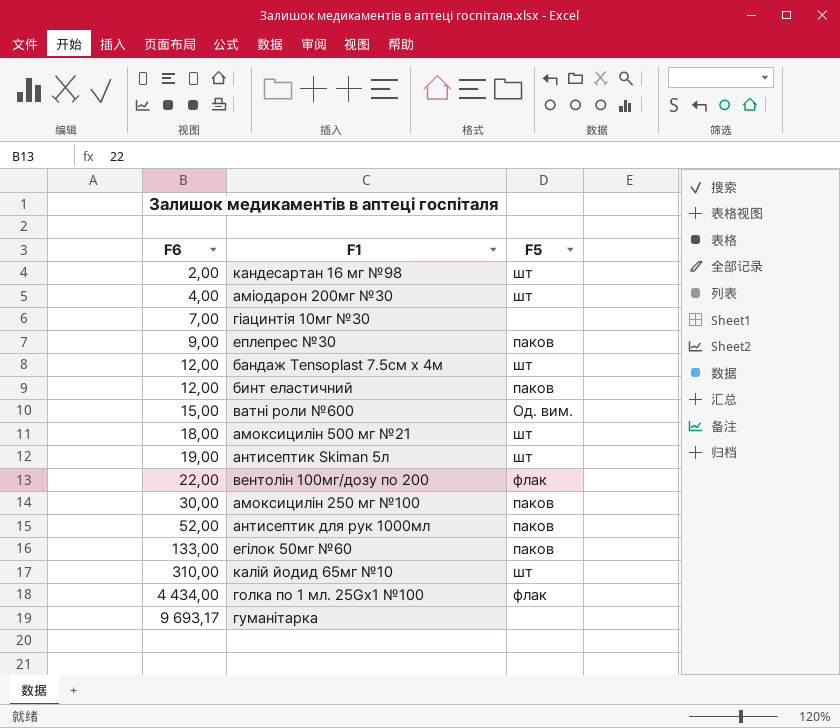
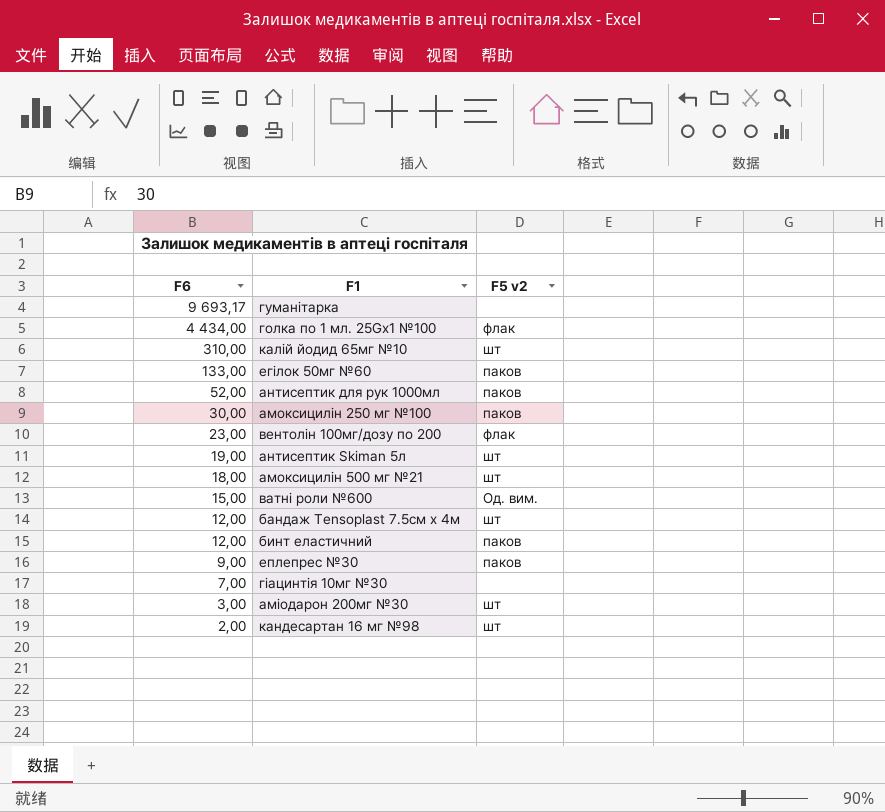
row order: F6 ascending -> F6 descending
column name: F5 -> F5 v2
вентолін 100мг/дозу по 200 | F6: 22,00 -> 23,00
аміодарон 200мг №30 | F6: 4,00 -> 3,00

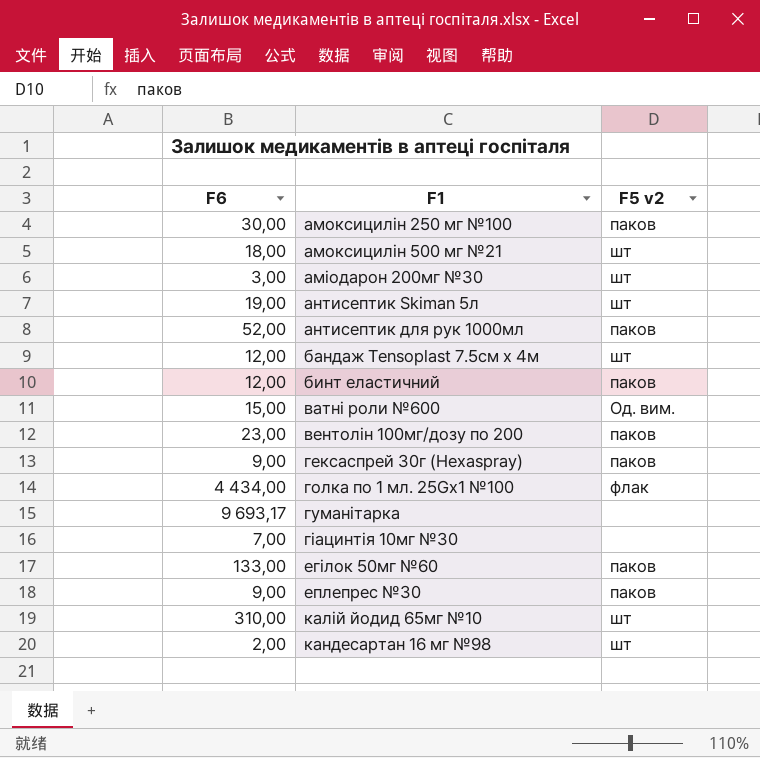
row order: F6 descending -> F1 ascending
вентолін 100мг/дозу по 200 | F5 v2: флак -> паков
row гексаспрей 30г (Hexaspray): none -> 9,00 | паков

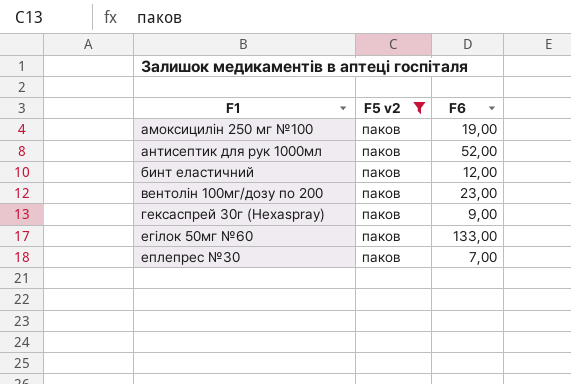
filter: none -> F5 v2 = паков
column F6 | position: 1 -> 3
амоксицилін 250 мг №100 | F6: 30,00 -> 19,00
еплепрес №30 | F6: 9,00 -> 7,00

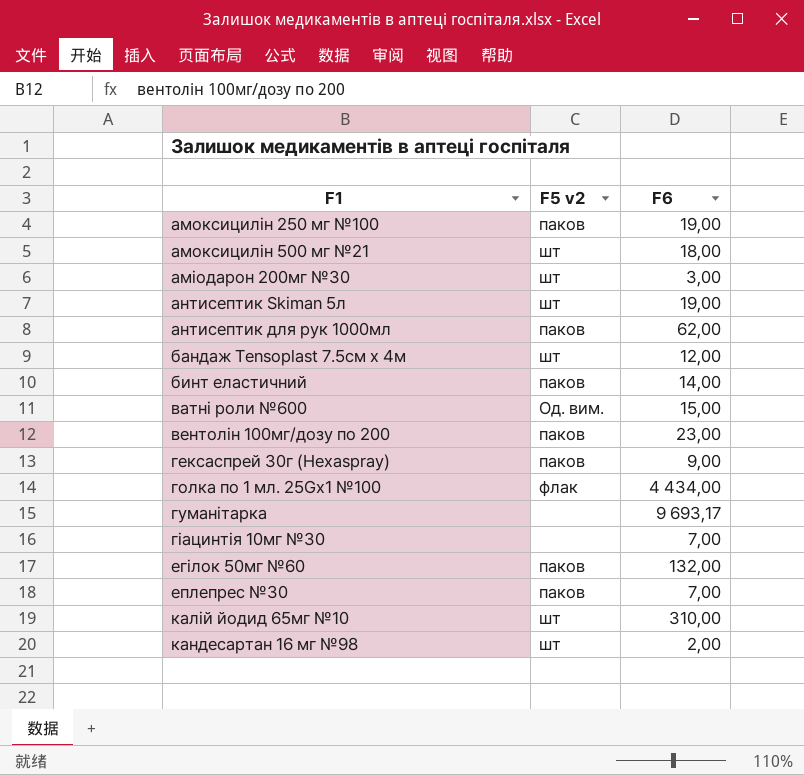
filter: F5 v2 = паков -> none
антисептик для рук 1000мл | F6: 52,00 -> 62,00
бинт еластичний | F6: 12,00 -> 14,00
егілок 50мг №60 | F6: 133,00 -> 132,00

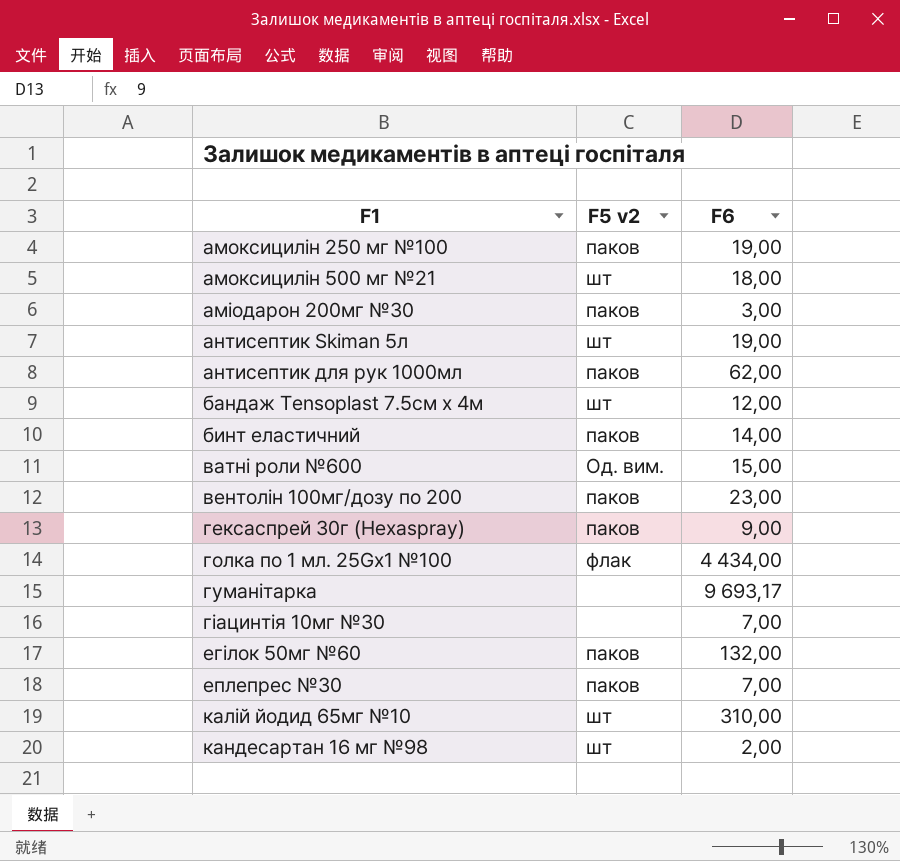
аміодарон 200мг №30 | F5 v2: шт -> паков

